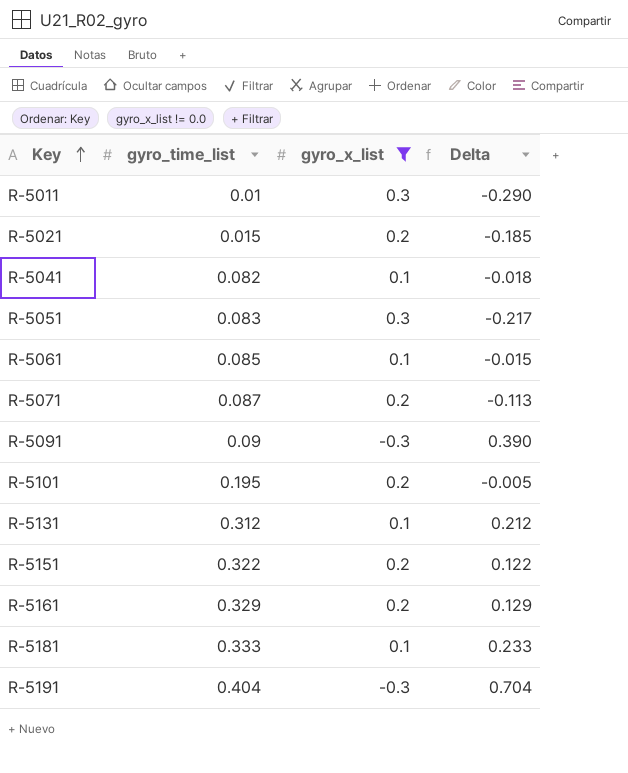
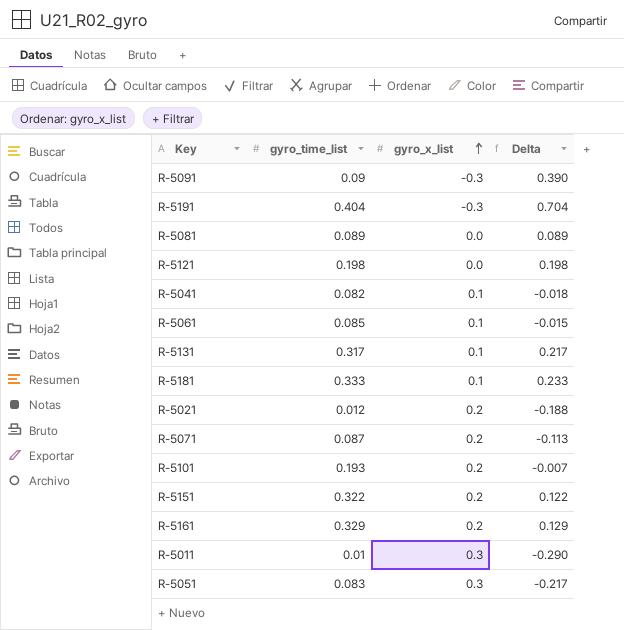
filter: gyro_x_list != 0.0 -> none
row order: Key ascending -> gyro_x_list ascending
R-5131 | gyro_time_list: 0.312 -> 0.317
R-5131 | Delta: 0.212 -> 0.217
R-5021 | gyro_time_list: 0.015 -> 0.012
R-5021 | Delta: -0.185 -> -0.188
R-5101 | gyro_time_list: 0.195 -> 0.193
R-5101 | Delta: -0.005 -> -0.007

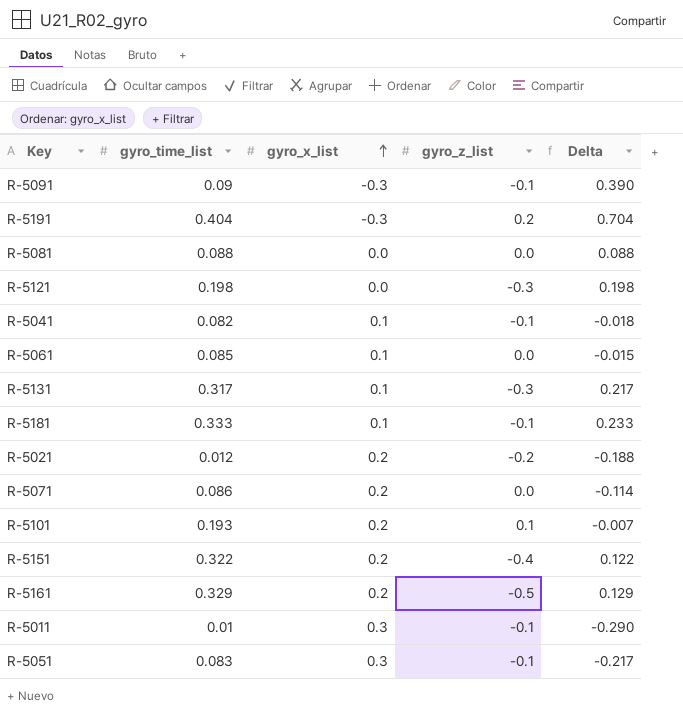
column gyro_z_list | position: none -> 4
R-5081 | gyro_time_list: 0.089 -> 0.088
R-5081 | Delta: 0.089 -> 0.088
R-5071 | gyro_time_list: 0.087 -> 0.086
R-5071 | Delta: -0.113 -> -0.114

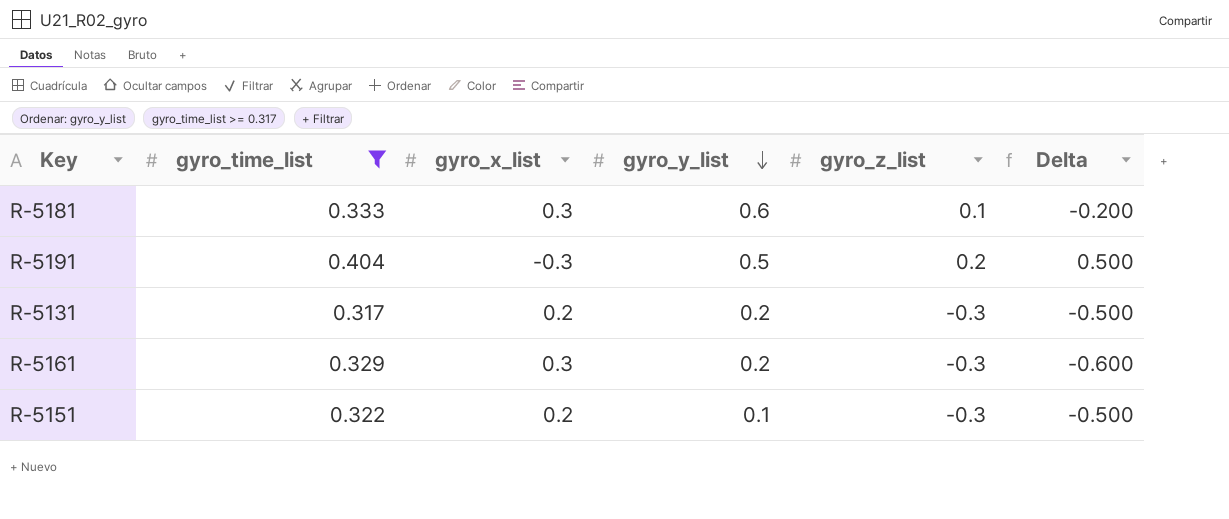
filter: none -> gyro_time_list >= 0.317
row order: gyro_x_list ascending -> gyro_y_list descending
column gyro_y_list | position: none -> 4
column Delta | formula: [gyro_time_list] - [gyro_x_list] -> [gyro_z_list] - [gyro_x_list]
R-5181 | gyro_x_list: 0.1 -> 0.3
R-5181 | gyro_z_list: -0.1 -> 0.1
R-5131 | gyro_x_list: 0.1 -> 0.2
R-5161 | gyro_x_list: 0.2 -> 0.3
R-5161 | gyro_z_list: -0.5 -> -0.3
R-5151 | gyro_z_list: -0.4 -> -0.3

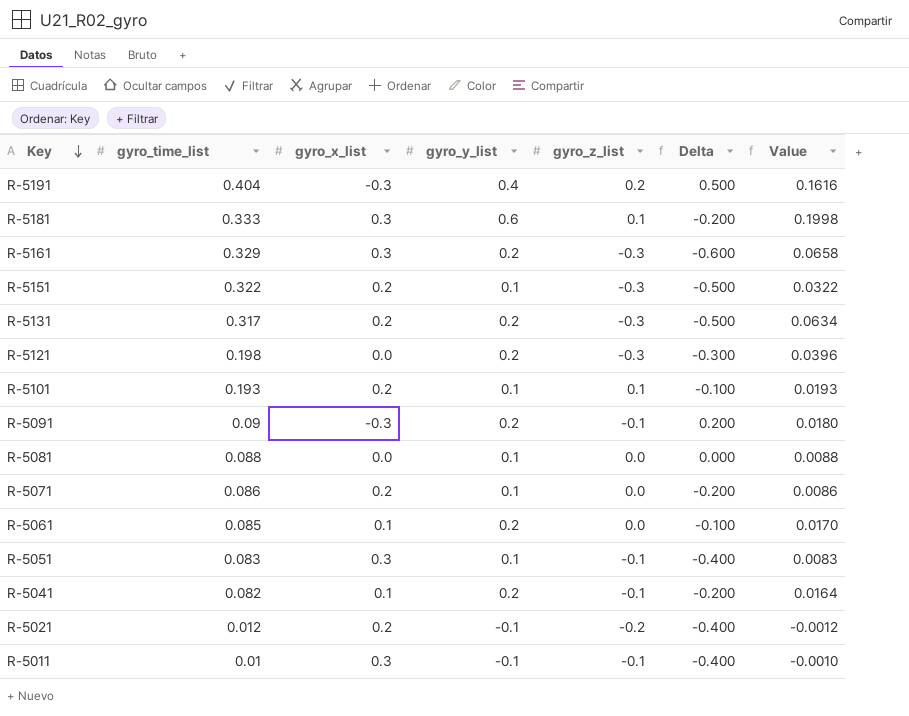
filter: gyro_time_list >= 0.317 -> none
row order: gyro_y_list descending -> Key descending
column Value | formula: none -> [gyro_time_list] * [gyro_y_list]
R-5191 | gyro_y_list: 0.5 -> 0.4

